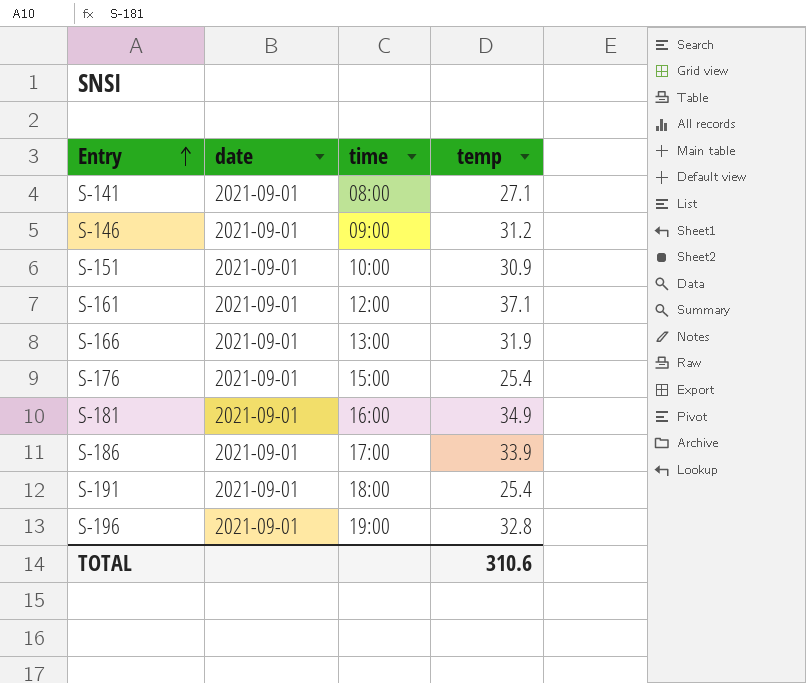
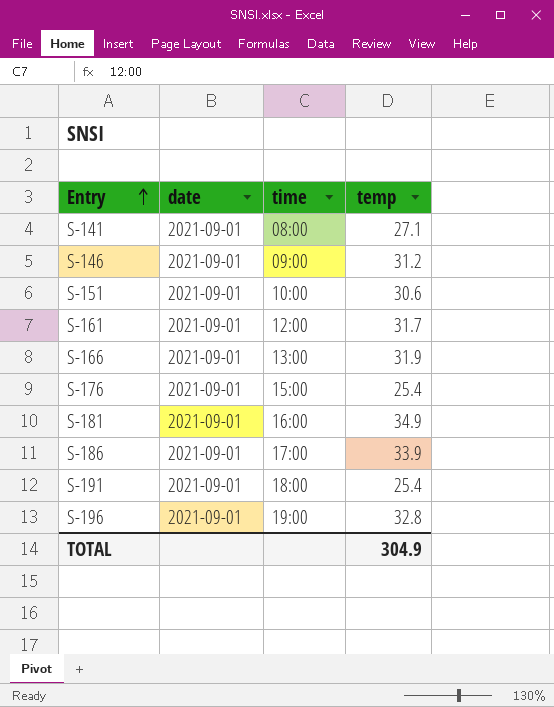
S-151 | temp: 30.9 -> 30.6
S-161 | temp: 37.1 -> 31.7
TOTAL | temp: 310.6 -> 304.9

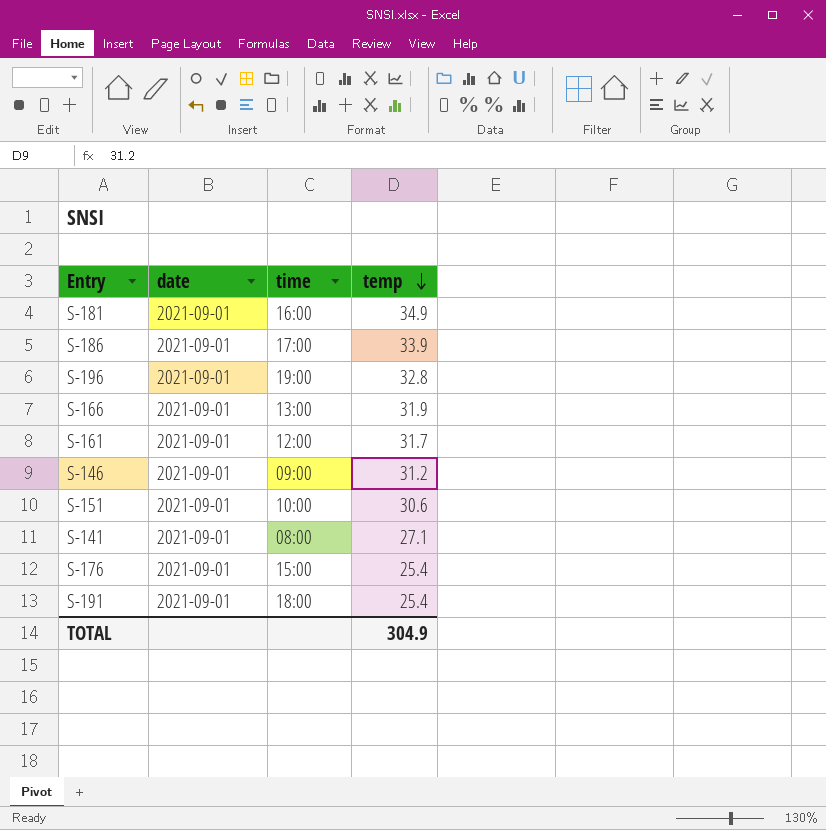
row order: Entry ascending -> temp descending

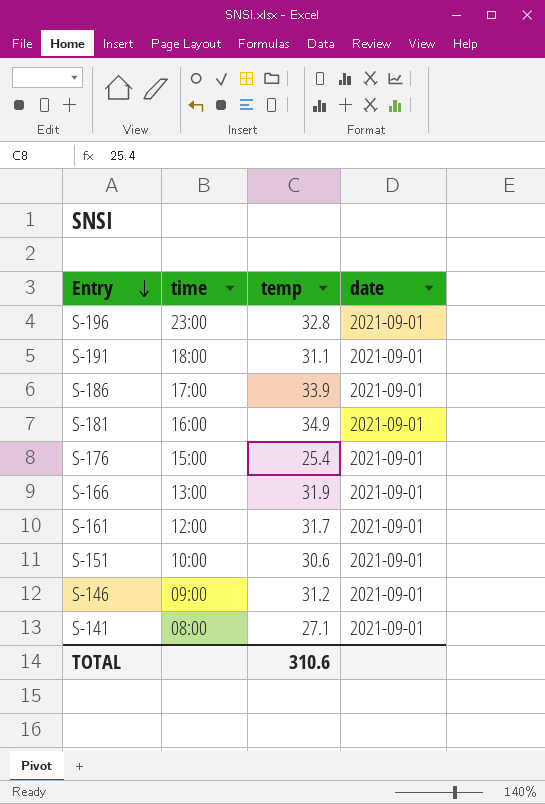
row order: temp descending -> Entry descending
column date | position: 2 -> 4
S-196 | time: 19:00 -> 23:00
S-191 | temp: 25.4 -> 31.1
TOTAL | temp: 304.9 -> 310.6

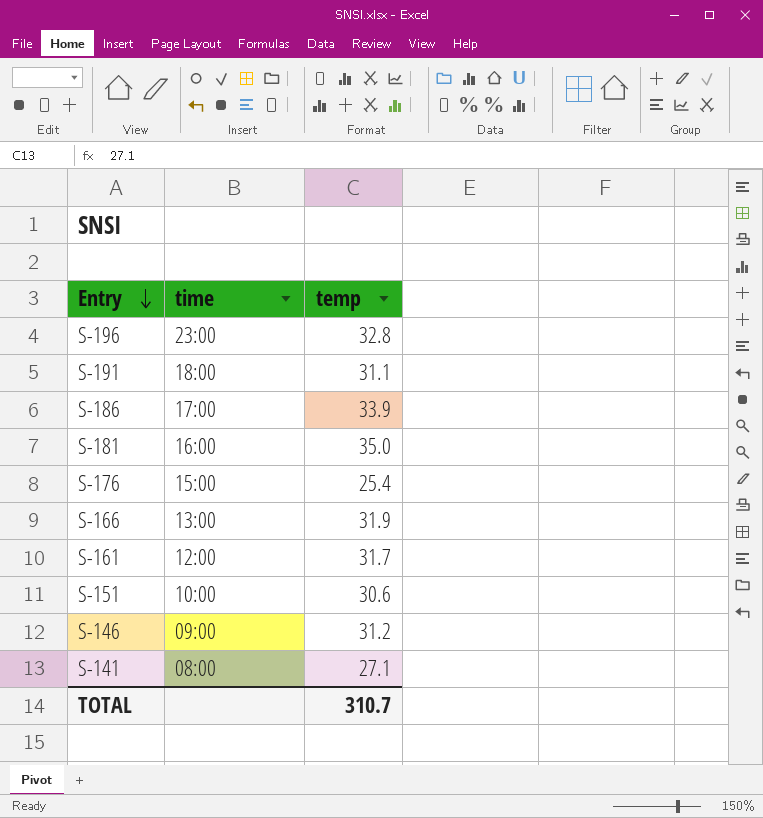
column date | position: 4 -> none
S-181 | temp: 34.9 -> 35.0
TOTAL | temp: 310.6 -> 310.7

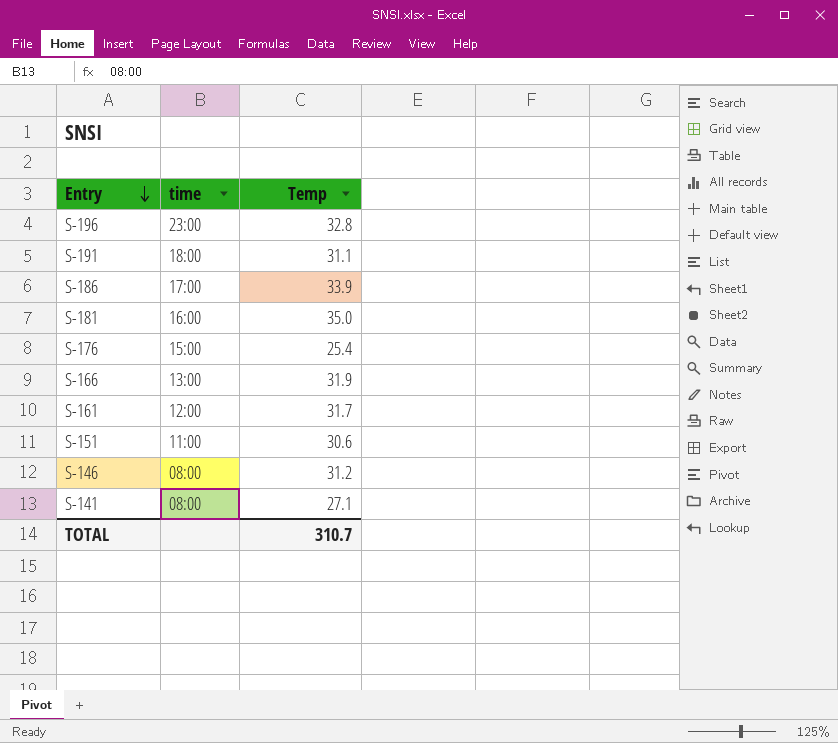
column name: temp -> Temp
S-151 | time: 10:00 -> 11:00
S-146 | time: 09:00 -> 08:00

